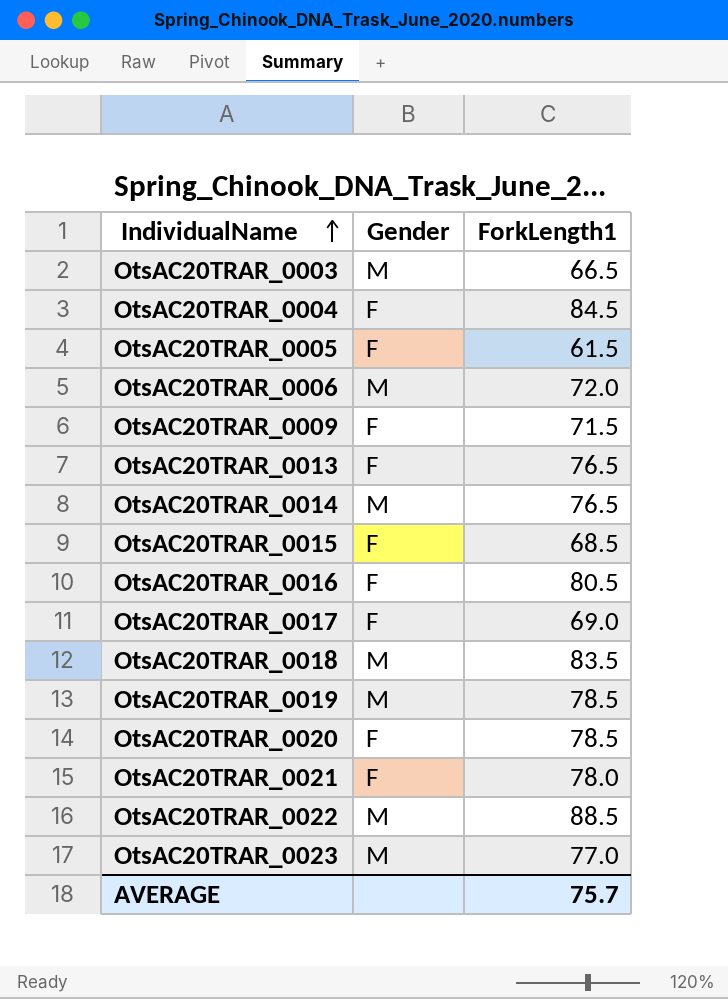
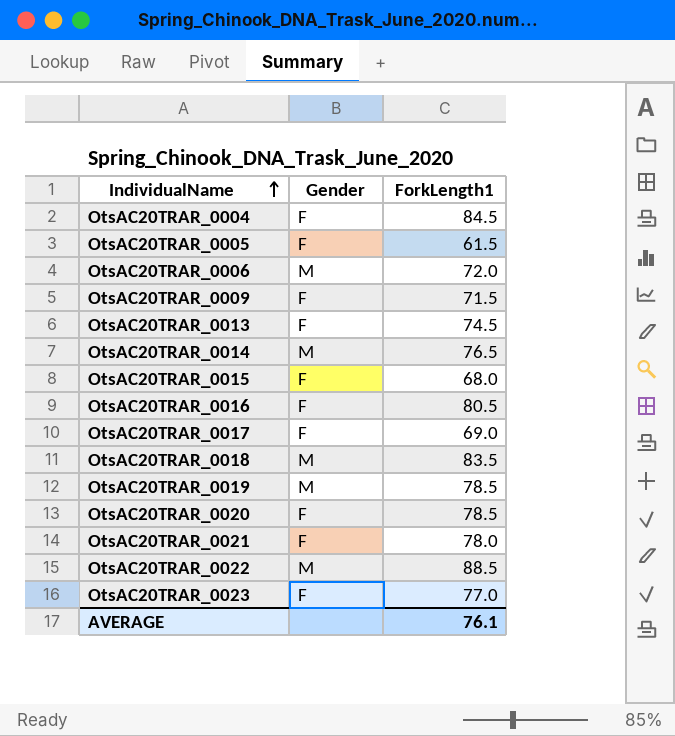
row OtsAC20TRAR_0003: M | 66.5 -> none
OtsAC20TRAR_0013 | ForkLength1: 76.5 -> 74.5
OtsAC20TRAR_0015 | ForkLength1: 68.5 -> 68.0
OtsAC20TRAR_0023 | Gender: M -> F
AVERAGE | ForkLength1: 75.7 -> 76.1

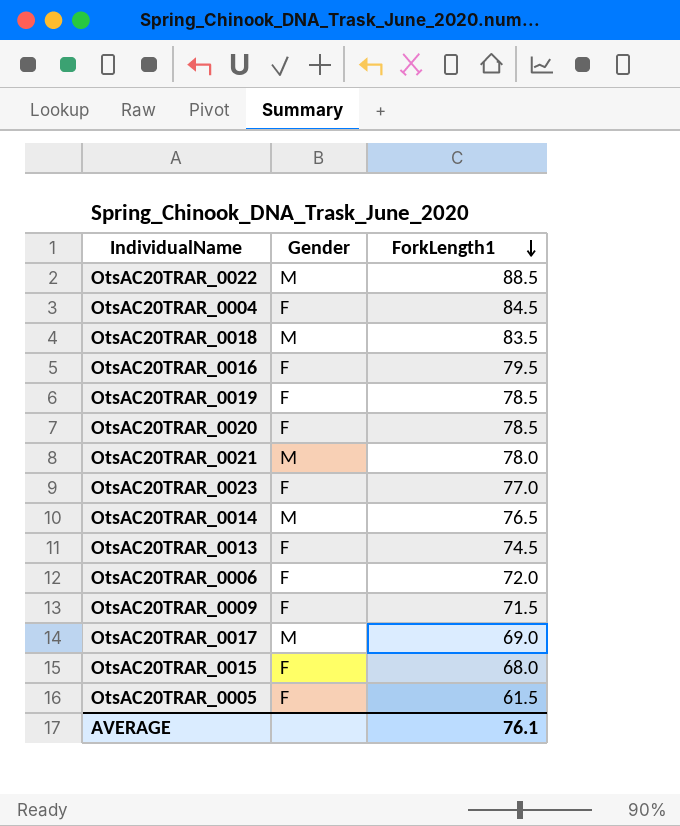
row order: IndividualName ascending -> ForkLength1 descending
OtsAC20TRAR_0016 | ForkLength1: 80.5 -> 79.5
OtsAC20TRAR_0019 | Gender: M -> F
OtsAC20TRAR_0021 | Gender: F -> M
OtsAC20TRAR_0006 | Gender: M -> F
OtsAC20TRAR_0017 | Gender: F -> M

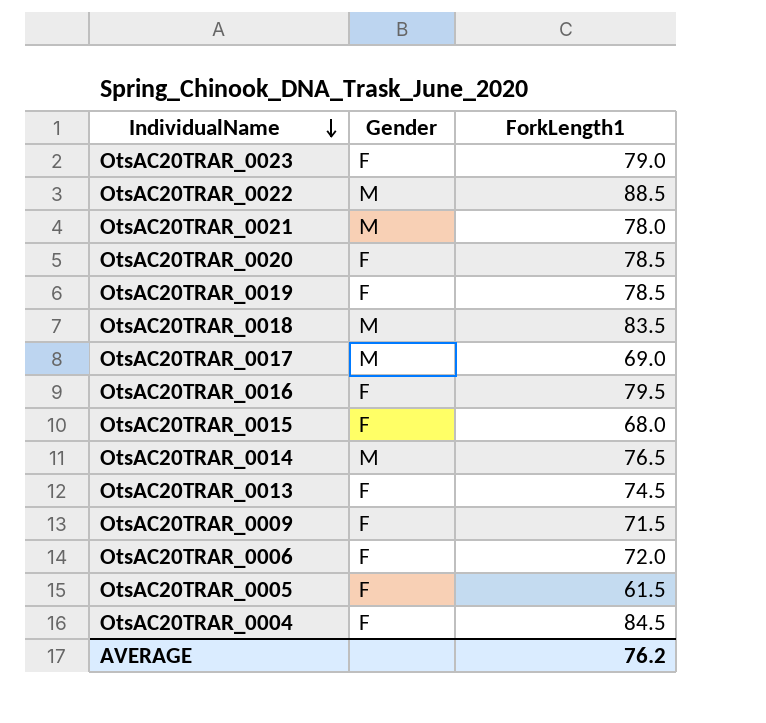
row order: ForkLength1 descending -> IndividualName descending
OtsAC20TRAR_0023 | ForkLength1: 77.0 -> 79.0
AVERAGE | ForkLength1: 76.1 -> 76.2

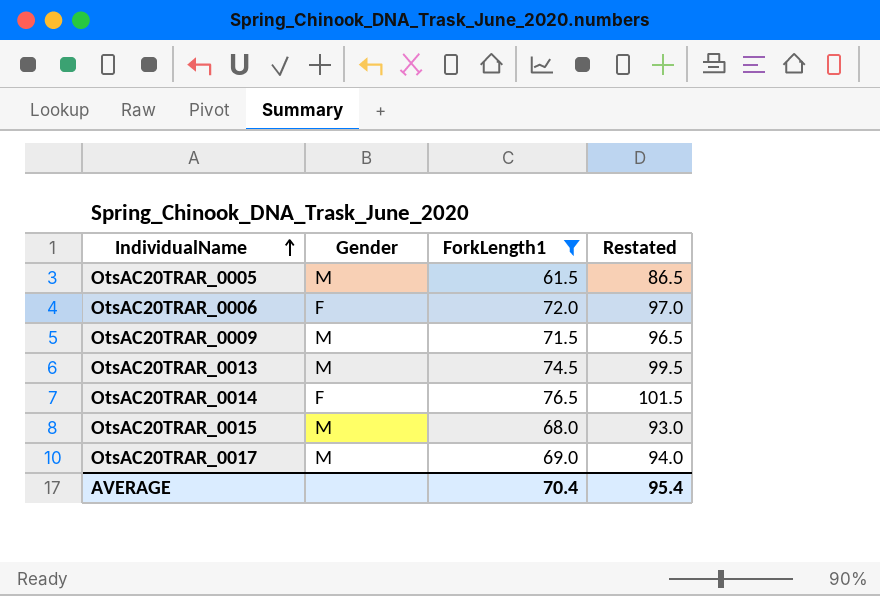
filter: none -> ForkLength1 <= 76.5
row order: IndividualName descending -> IndividualName ascending
column Restated | formula: none -> [ForkLength1] + 25
OtsAC20TRAR_0005 | Gender: F -> M
OtsAC20TRAR_0009 | Gender: F -> M
OtsAC20TRAR_0013 | Gender: F -> M
OtsAC20TRAR_0014 | Gender: M -> F
OtsAC20TRAR_0015 | Gender: F -> M
AVERAGE | ForkLength1: 76.2 -> 70.4

